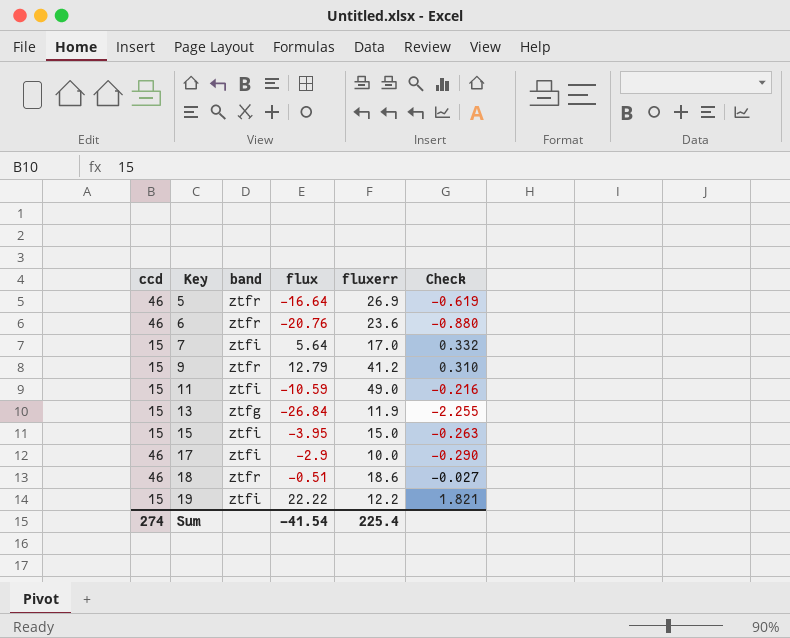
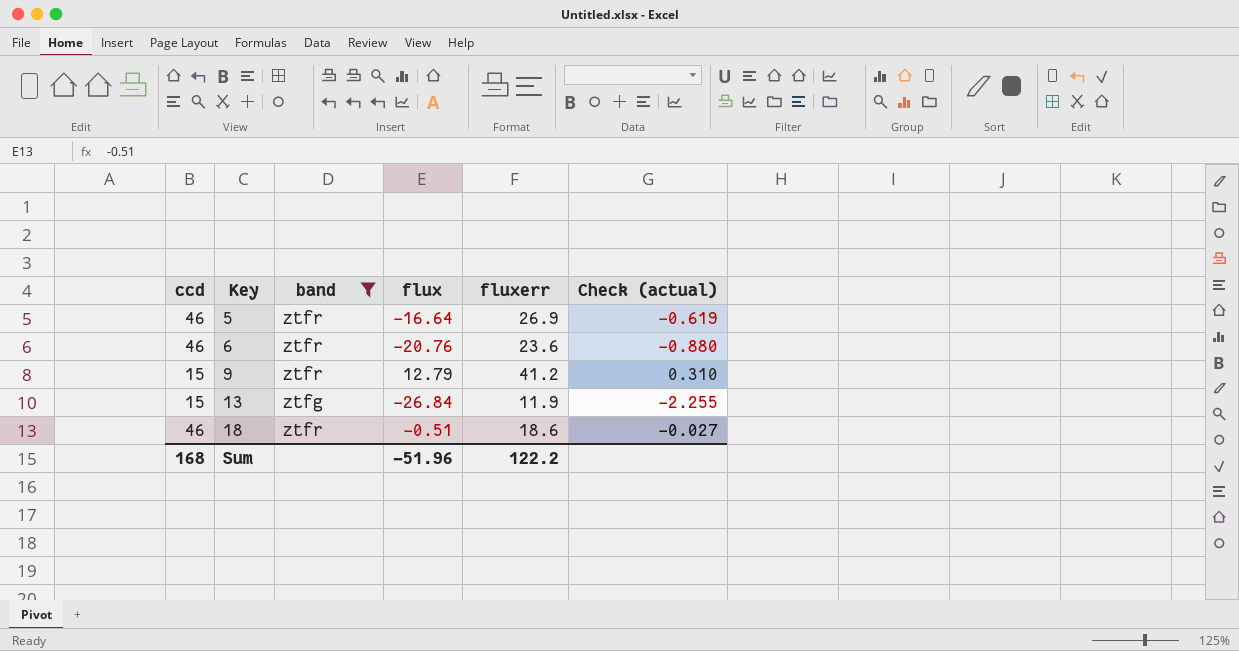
filter: none -> band != ztfi
column name: Check -> Check (actual)
Sum | ccd: 274 -> 168
Sum | flux: -41.54 -> -51.96
Sum | fluxerr: 225.4 -> 122.2

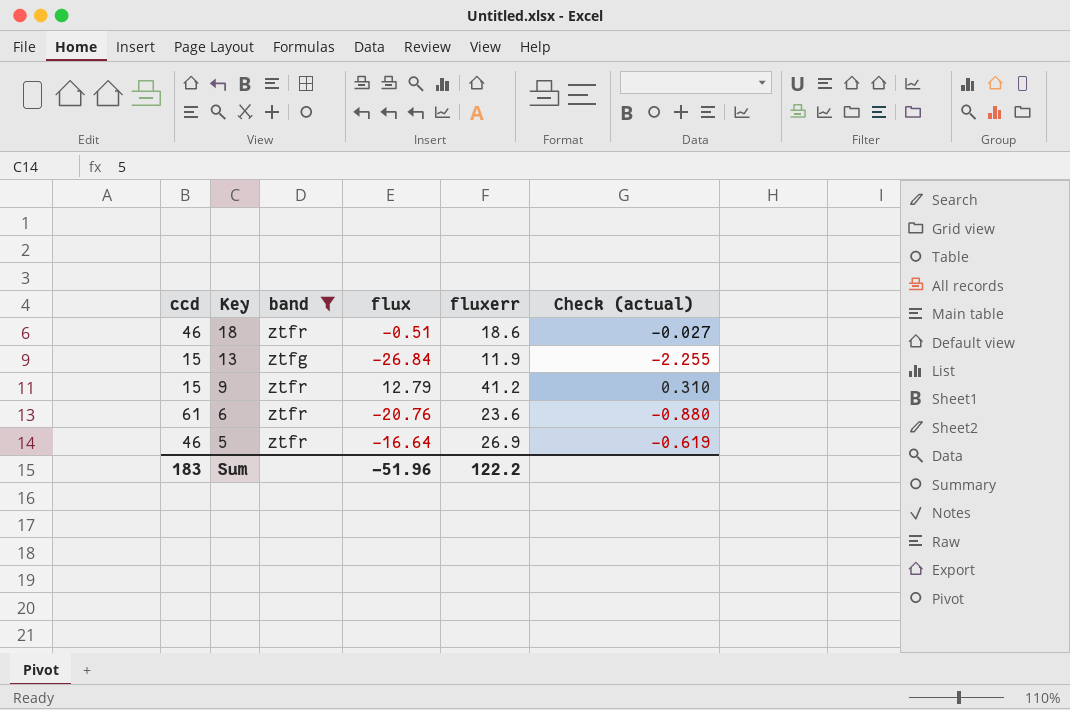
row order: Key ascending -> Key descending
6 | ccd: 46 -> 61
Sum | ccd: 168 -> 183

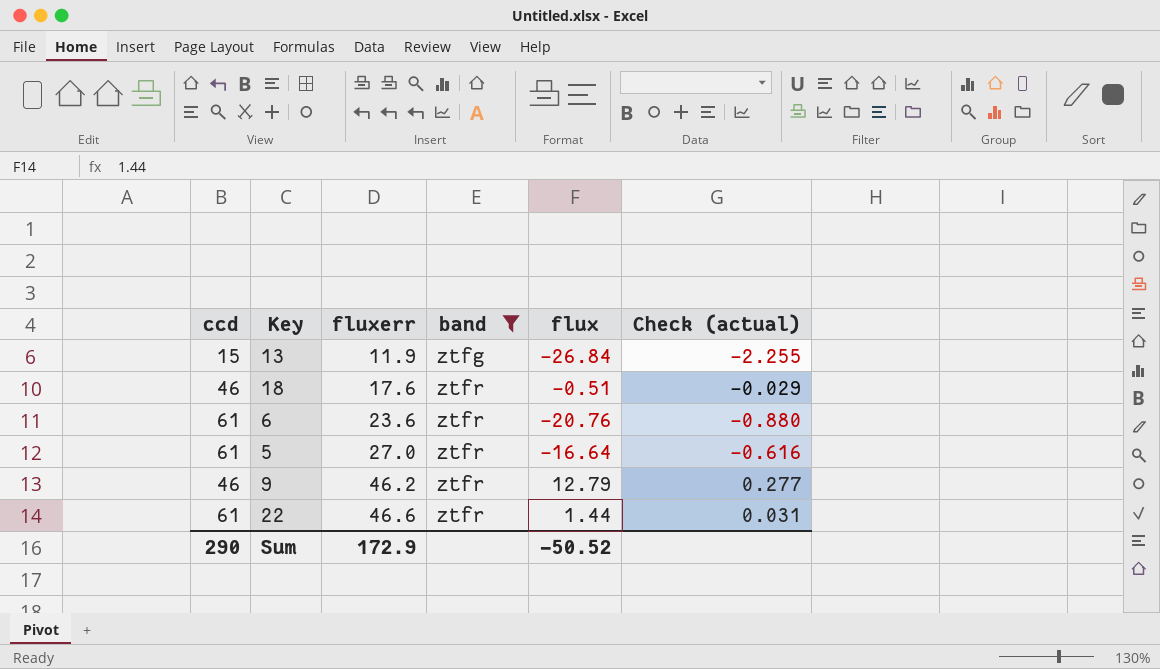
row order: Key descending -> fluxerr ascending
column fluxerr | position: 5 -> 3
18 | fluxerr: 18.6 -> 17.6
18 | Check (actual): -0.027 -> -0.029
5 | ccd: 46 -> 61
5 | fluxerr: 26.9 -> 27.0
5 | Check (actual): -0.619 -> -0.616
9 | ccd: 15 -> 46
9 | fluxerr: 41.2 -> 46.2
9 | Check (actual): 0.310 -> 0.277
row 22: none -> 61 | 46.6 | ztfr | 1.44 | 0.031
Sum | ccd: 183 -> 290
Sum | fluxerr: 122.2 -> 172.9
Sum | flux: -51.96 -> -50.52

